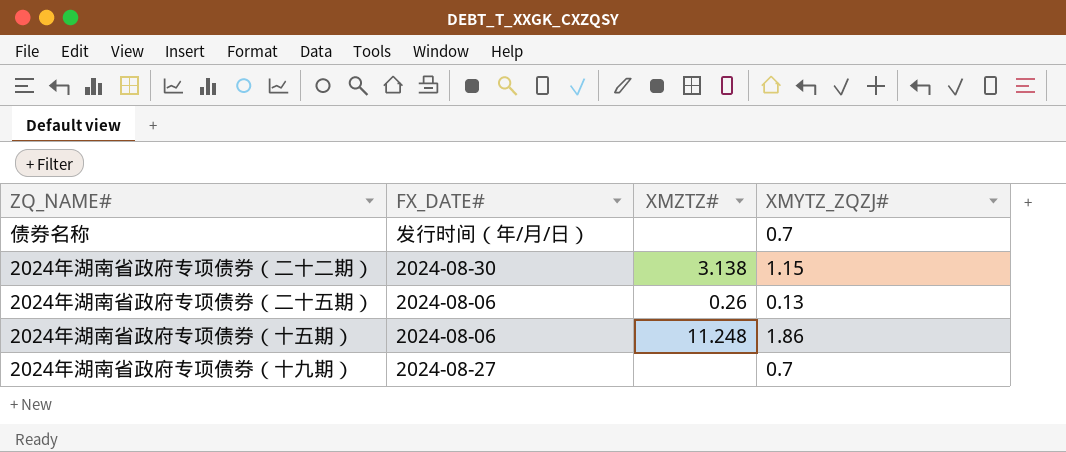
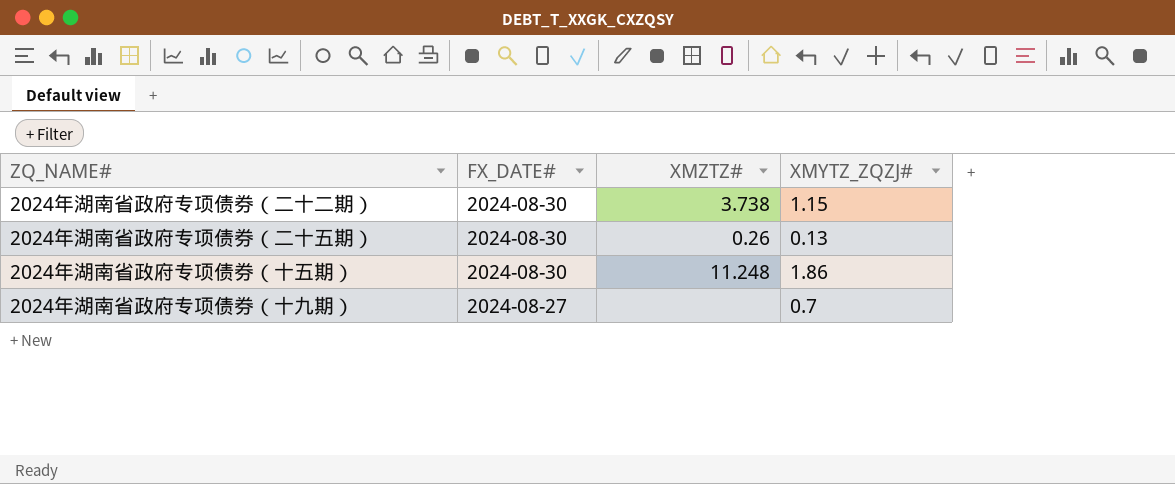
row 债券名称: 发行时间（年/月/日） | none | 0.7 -> none
2024年湖南省政府专项债券（二十二期） | XMZTZ#: 3.138 -> 3.738
2024年湖南省政府专项债券（二十五期） | FX_DATE#: 2024-08-06 -> 2024-08-30
2024年湖南省政府专项债券（十五期） | FX_DATE#: 2024-08-06 -> 2024-08-30

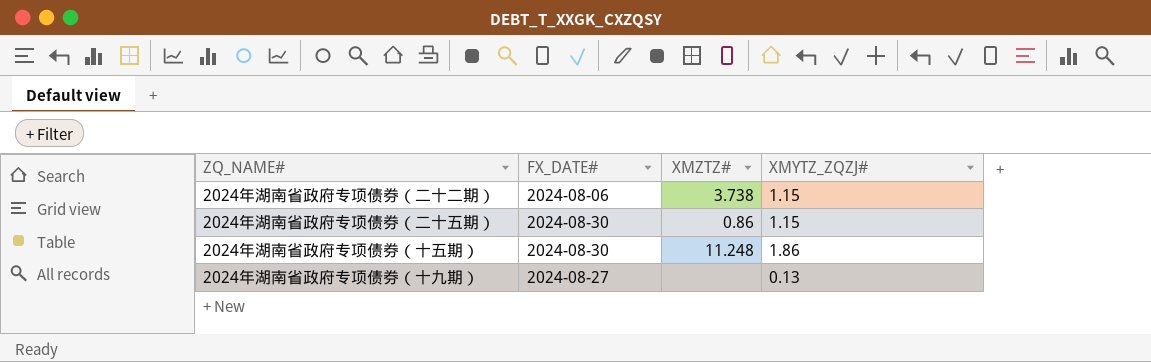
2024年湖南省政府专项债券（二十二期） | FX_DATE#: 2024-08-30 -> 2024-08-06
2024年湖南省政府专项债券（二十五期） | XMZTZ#: 0.26 -> 0.86
2024年湖南省政府专项债券（二十五期） | XMYTZ_ZQZJ#: 0.13 -> 1.15
2024年湖南省政府专项债券（十九期） | XMYTZ_ZQZJ#: 0.7 -> 0.13

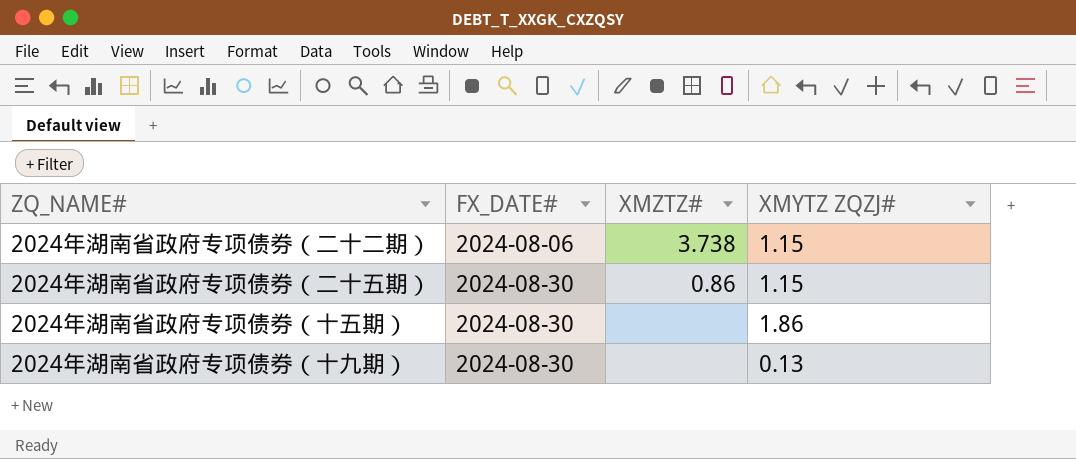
column name: XMYTZ_ZQZJ# -> XMYTZ ZQZJ#
2024年湖南省政府专项债券（十五期） | XMZTZ#: 11.248 -> none
2024年湖南省政府专项债券（十九期） | FX_DATE#: 2024-08-27 -> 2024-08-30

